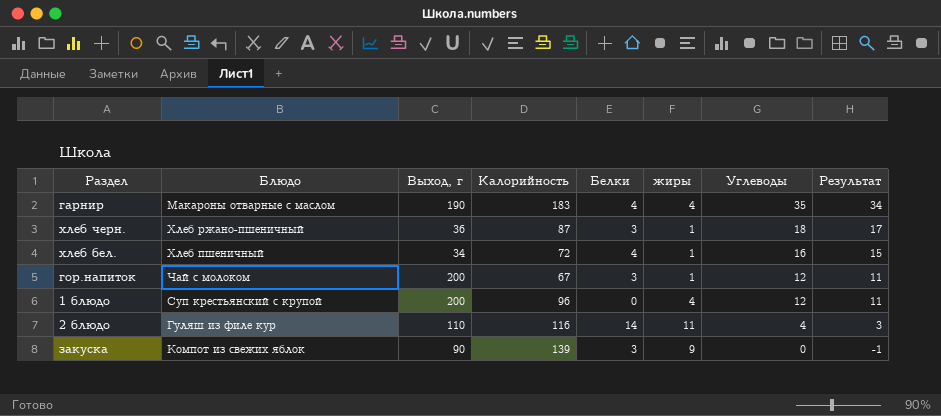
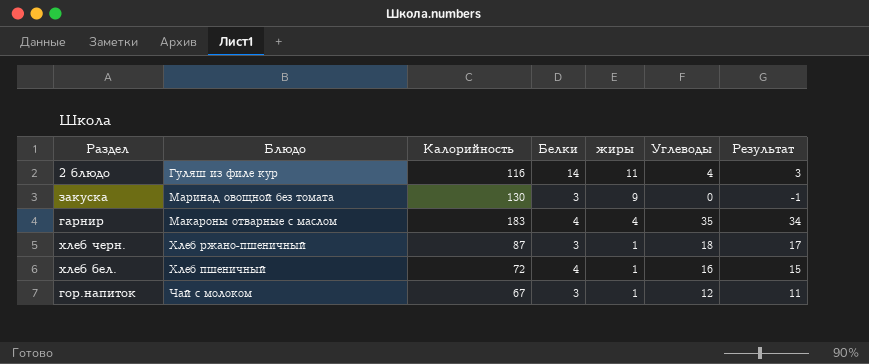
row order: Углеводы descending -> жиры descending
column Выход, г | position: 3 -> none
row 1 блюдо: Суп крестьянский с крупой | 200 | 96 | 0 | 4 | 12 | 11 -> none
закуска | Блюдо: Компот из свежих яблок -> Маринад овощной без томата
закуска | Калорийность: 139 -> 130

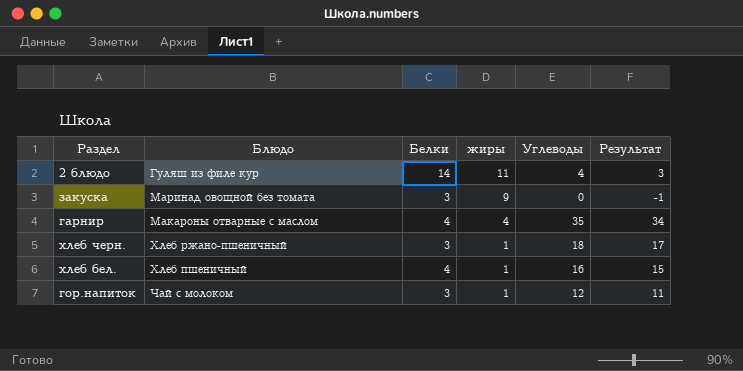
column Калорийность | position: 3 -> none

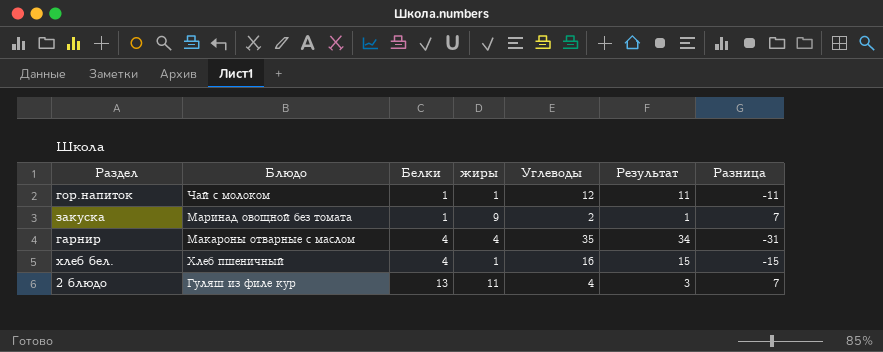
row order: жиры descending -> Белки ascending
column Разница | formula: none -> [жиры] - [Углеводы]
row хлеб черн.: Хлеб ржано-пшеничный | 3 | 1 | 18 | 17 -> none
гор.напиток | Белки: 3 -> 1
закуска | Белки: 3 -> 1
закуска | Углеводы: 0 -> 2
закуска | Результат: -1 -> 1
2 блюдо | Белки: 14 -> 13

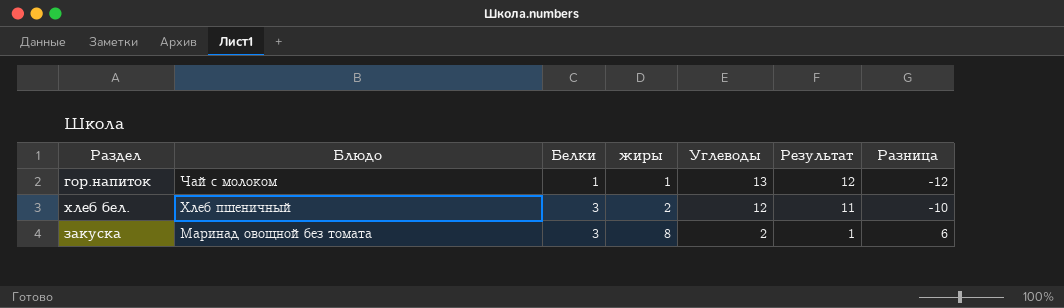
row order: Белки ascending -> Блюдо descending
row гарнир: Макароны отварные с маслом | 4 | 4 | 35 | 34 | -31 -> none
row 2 блюдо: Гуляш из филе кур | 13 | 11 | 4 | 3 | 7 -> none
гор.напиток | Углеводы: 12 -> 13
гор.напиток | Результат: 11 -> 12
гор.напиток | Разница: -11 -> -12
хлеб бел. | Белки: 4 -> 3
хлеб бел. | жиры: 1 -> 2
хлеб бел. | Углеводы: 16 -> 12
хлеб бел. | Результат: 15 -> 11
хлеб бел. | Разница: -15 -> -10
закуска | Белки: 1 -> 3
закуска | жиры: 9 -> 8
закуска | Разница: 7 -> 6

